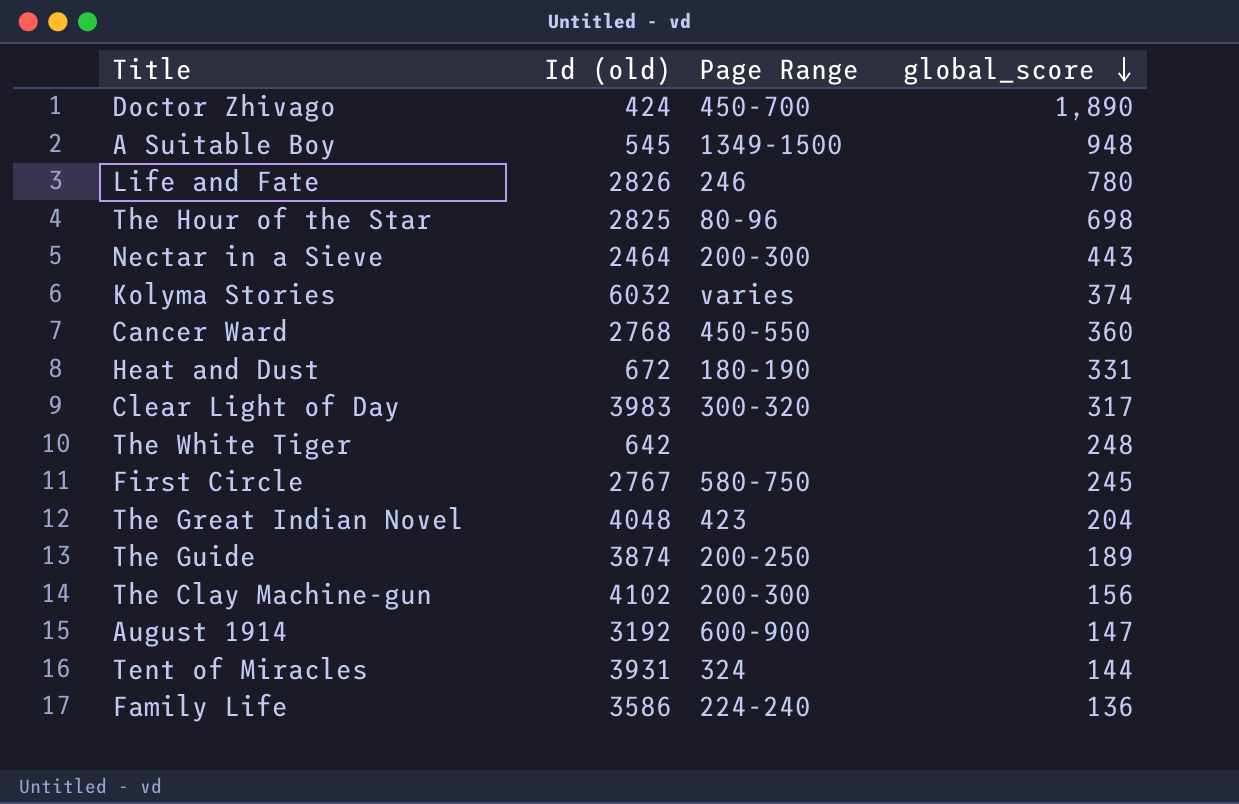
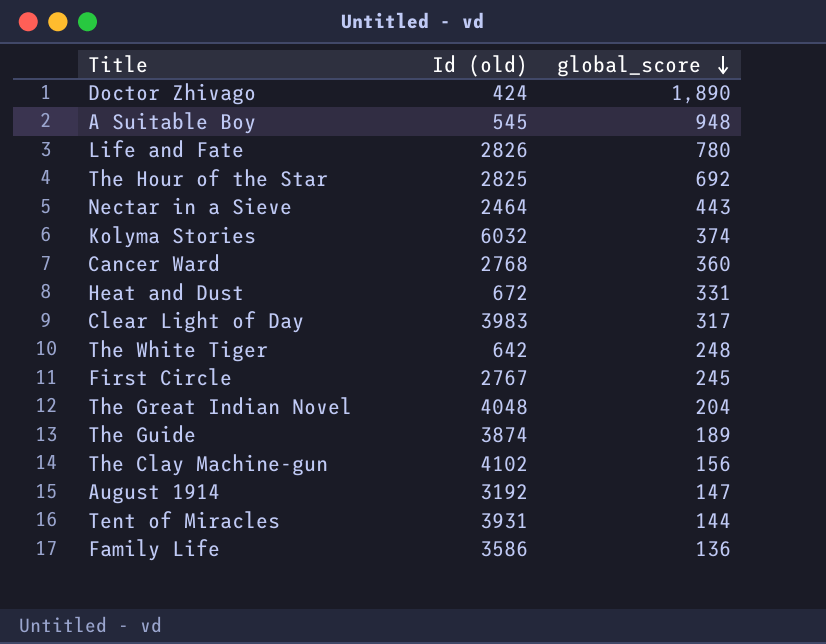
column Page Range | position: 3 -> none
The Hour of the Star | global_score: 698 -> 692

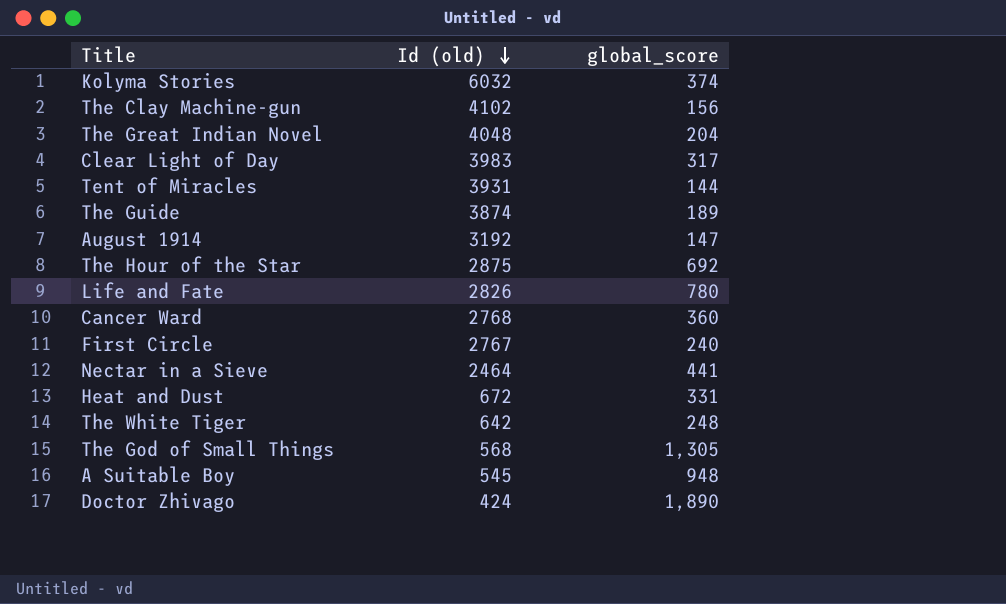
row order: global_score descending -> Id (old) descending
row Family Life: 3586 | 136 -> none
The Hour of the Star | Id (old): 2825 -> 2875
First Circle | global_score: 245 -> 240
Nectar in a Sieve | global_score: 443 -> 441
row The God of Small Things: none -> 568 | 1,305

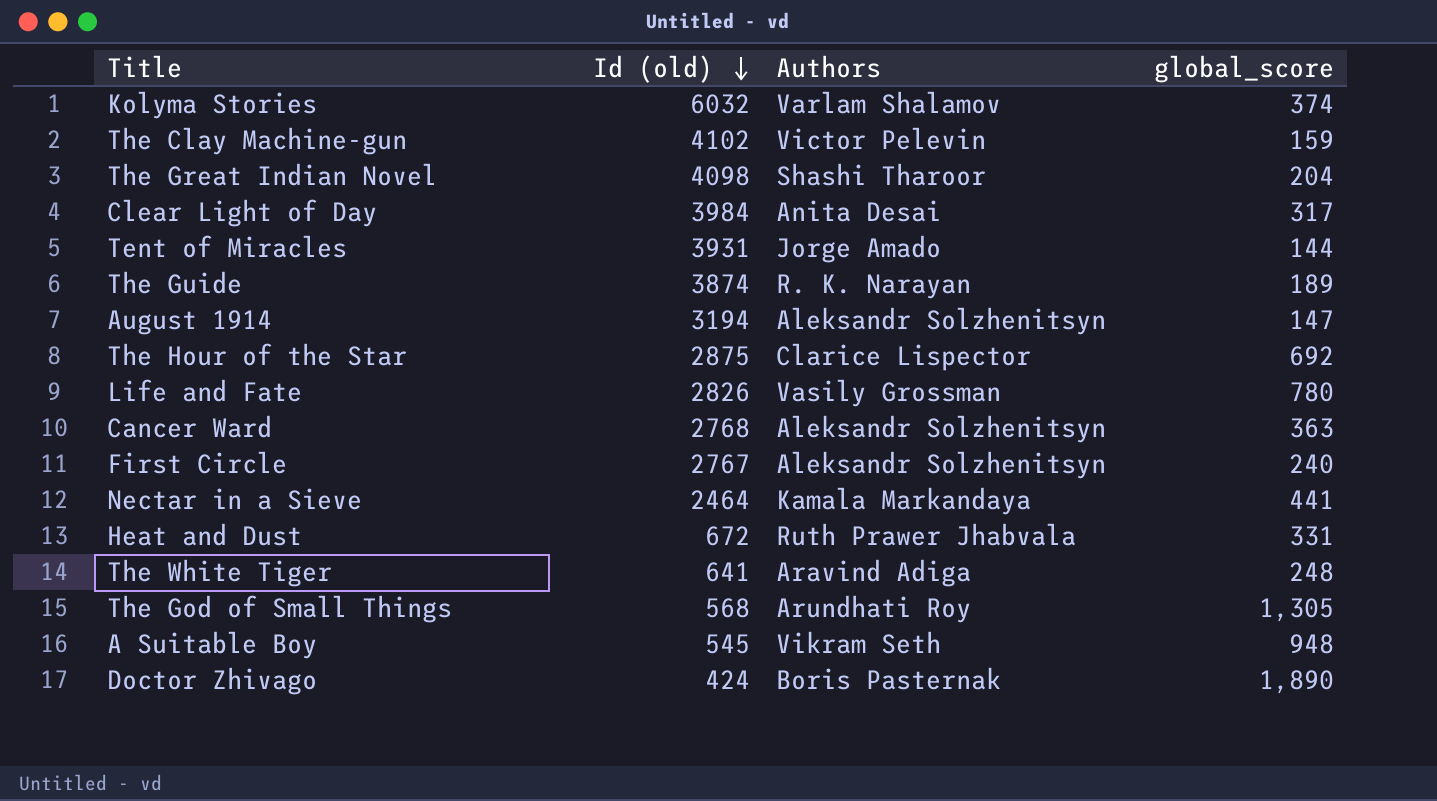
column Authors | position: none -> 3
The Clay Machine-gun | global_score: 156 -> 159
The Great Indian Novel | Id (old): 4048 -> 4098
Clear Light of Day | Id (old): 3983 -> 3984
August 1914 | Id (old): 3192 -> 3194
Cancer Ward | global_score: 360 -> 363
The White Tiger | Id (old): 642 -> 641

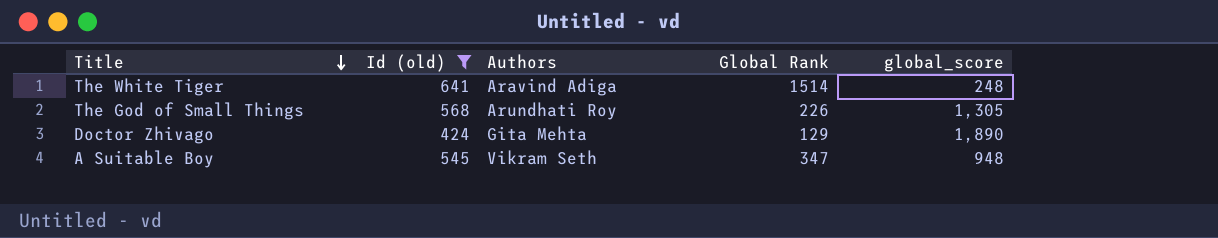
filter: none -> Id (old) <= 641
row order: Id (old) descending -> Title descending
column Global Rank | position: none -> 4
Doctor Zhivago | Authors: Boris Pasternak -> Gita Mehta

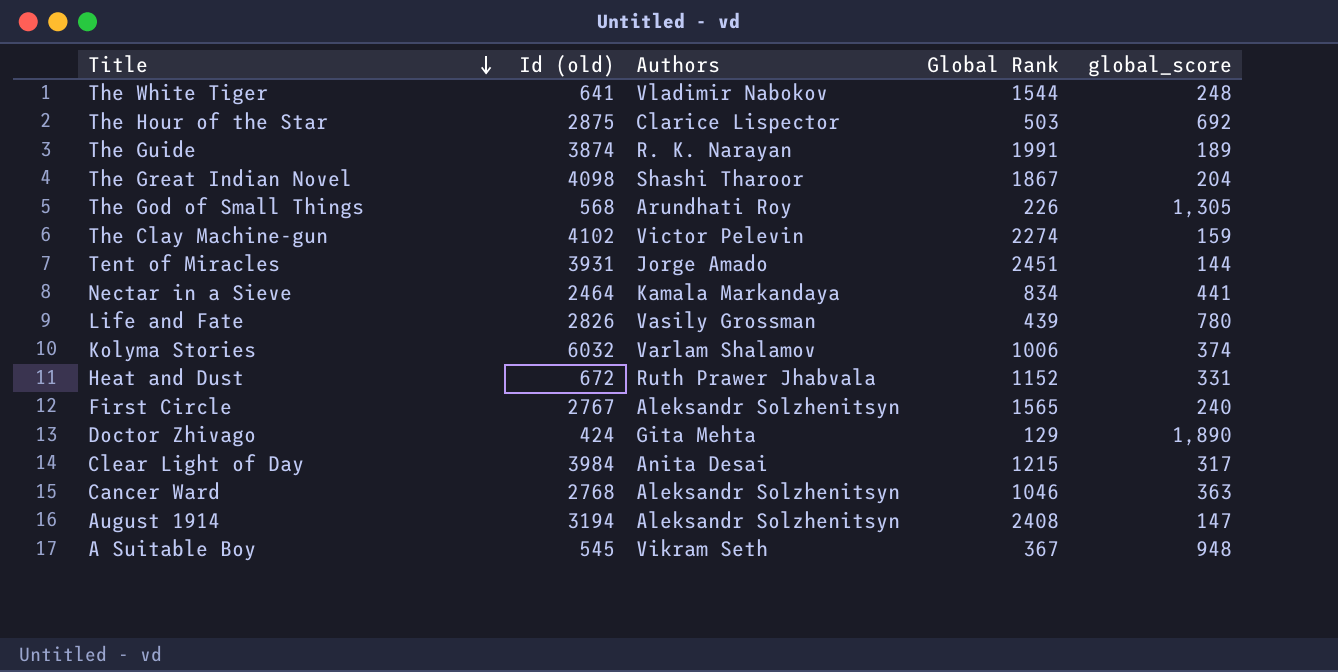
filter: Id (old) <= 641 -> none
The White Tiger | Authors: Aravind Adiga -> Vladimir Nabokov
The White Tiger | Global Rank: 1514 -> 1544
A Suitable Boy | Global Rank: 347 -> 367

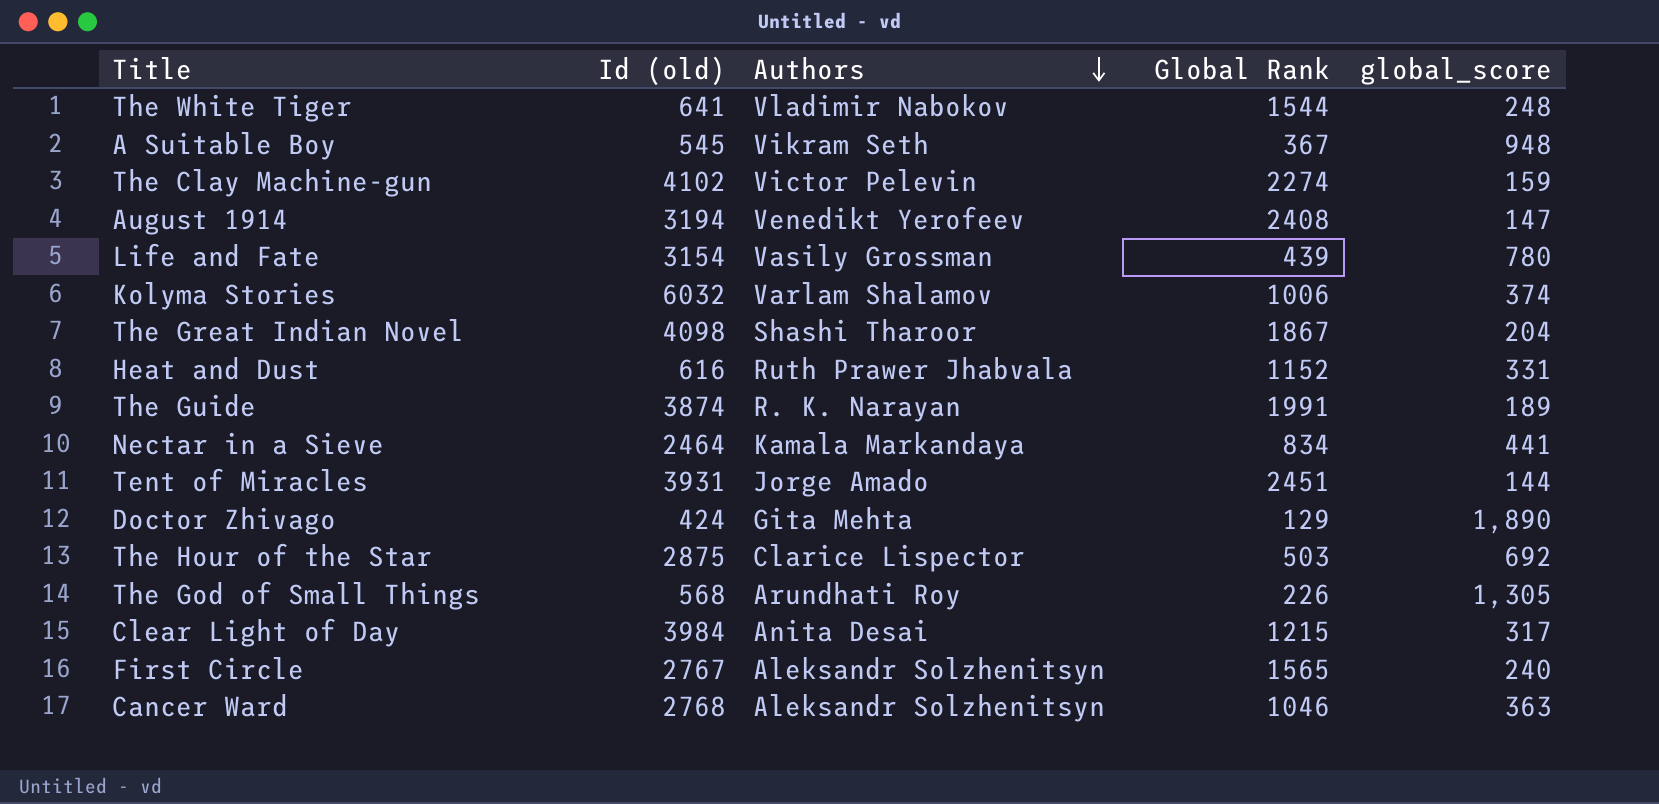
row order: Title descending -> Authors descending
August 1914 | Authors: Aleksandr Solzhenitsyn -> Venedikt Yerofeev
Life and Fate | Id (old): 2826 -> 3154
Heat and Dust | Id (old): 672 -> 616

